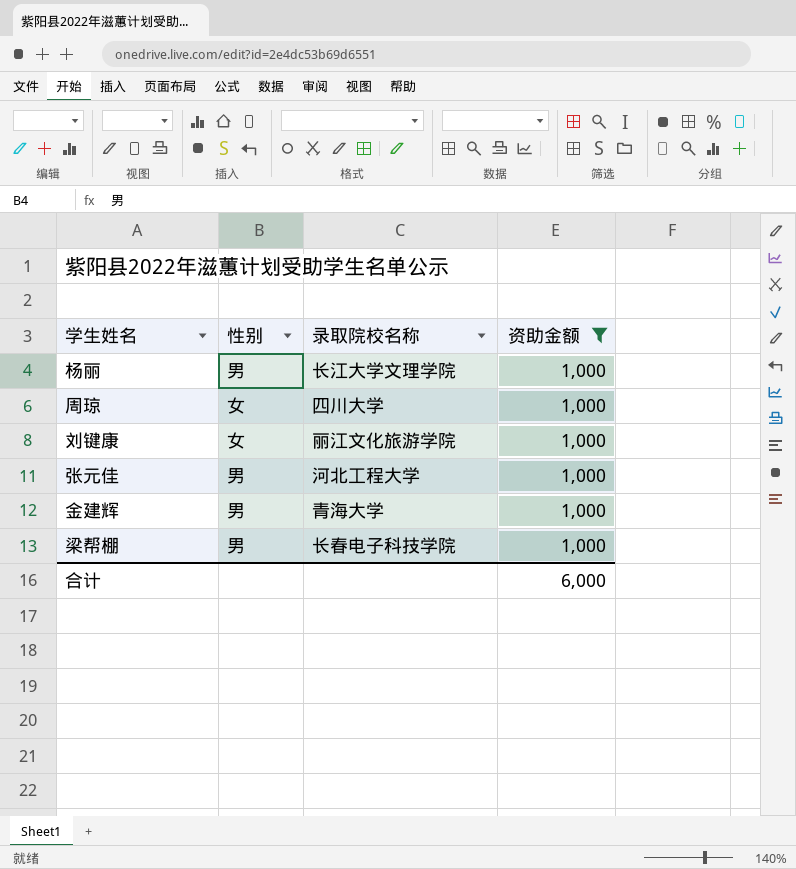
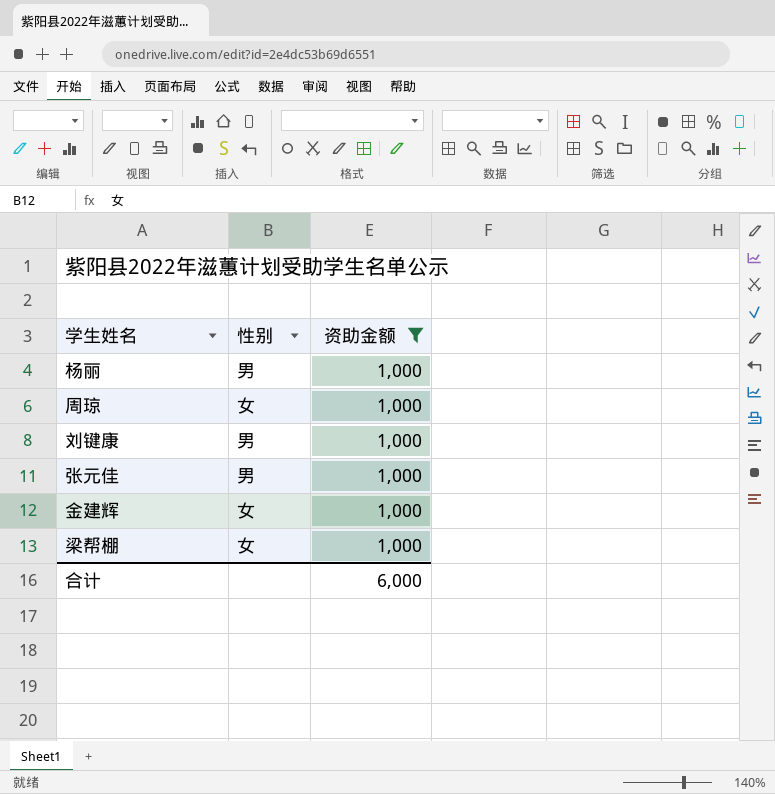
column 录取院校名称 | position: 3 -> none
刘键康 | 性别: 女 -> 男
金建辉 | 性别: 男 -> 女
梁帮棚 | 性别: 男 -> 女

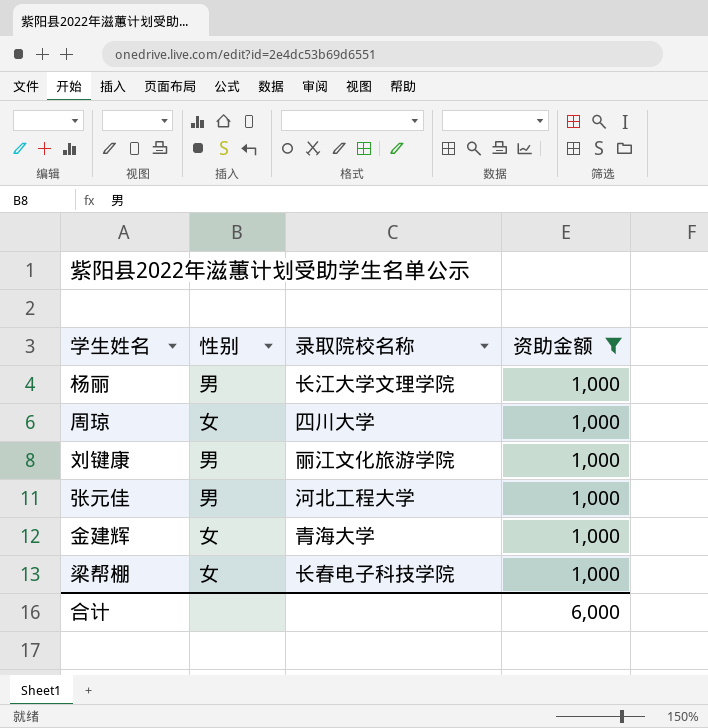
column 录取院校名称 | position: none -> 3

